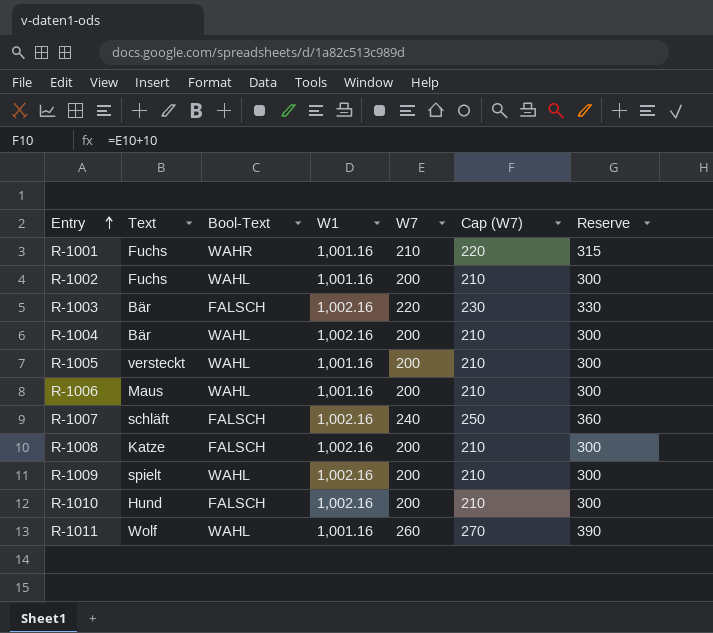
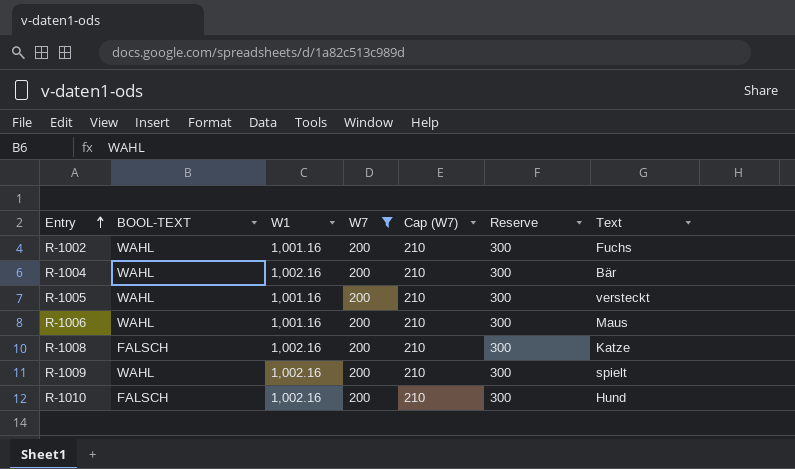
filter: none -> W7 = 200
column name: Bool-Text -> BOOL-TEXT
column Text | position: 2 -> 7

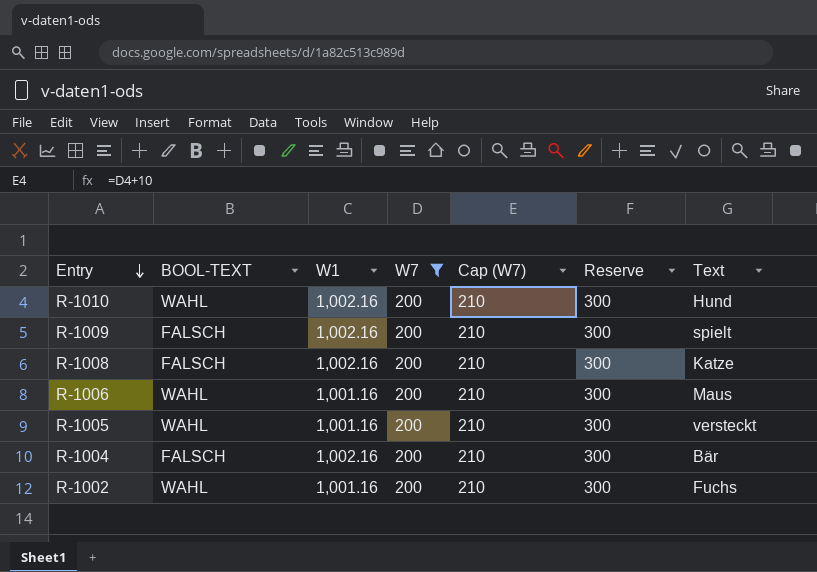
row order: Entry ascending -> Entry descending
R-1010 | BOOL-TEXT: FALSCH -> WAHL
R-1009 | BOOL-TEXT: WAHL -> FALSCH
R-1004 | BOOL-TEXT: WAHL -> FALSCH

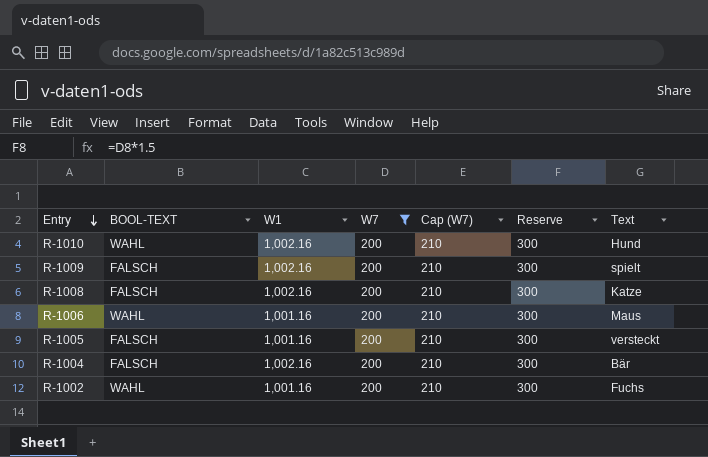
R-1005 | BOOL-TEXT: WAHL -> FALSCH

